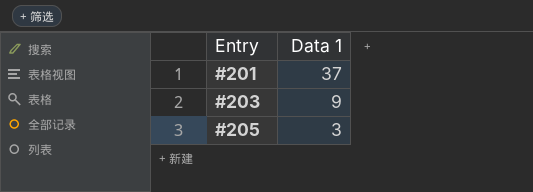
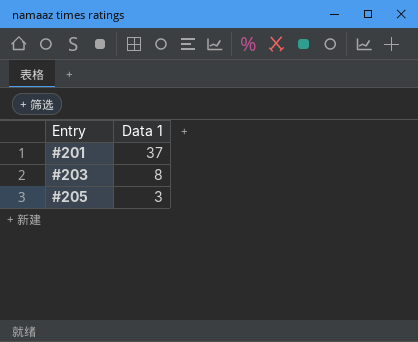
#203 | Data 1: 9 -> 8

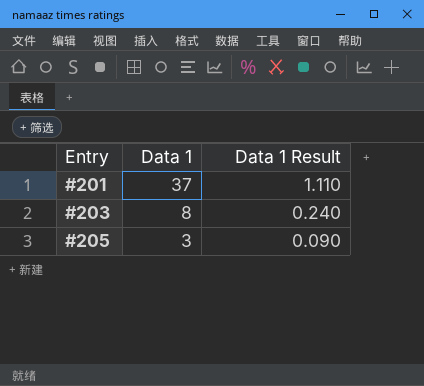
column Data 1 Result | formula: none -> [Data 1] * 0.03

